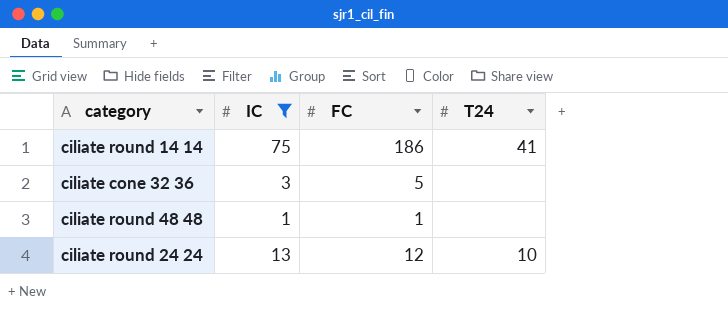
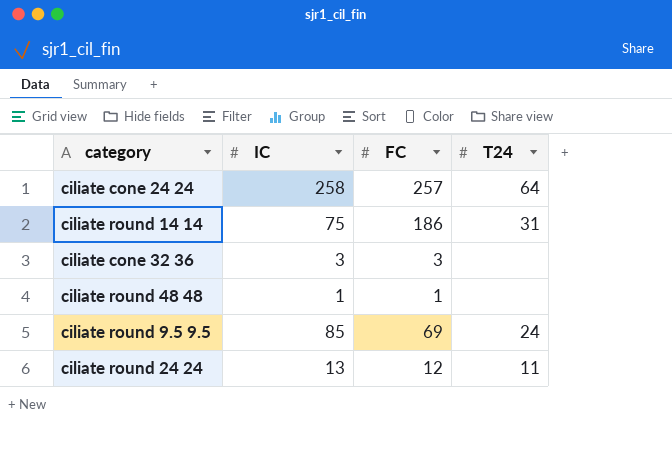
filter: IC <= 75 -> none
ciliate round 14 14 | T24: 41 -> 31
ciliate cone 32 36 | FC: 5 -> 3
ciliate round 24 24 | T24: 10 -> 11

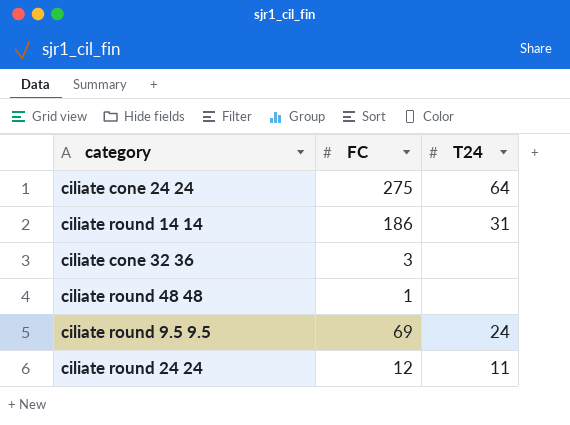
column IC | position: 2 -> none
ciliate cone 24 24 | FC: 257 -> 275

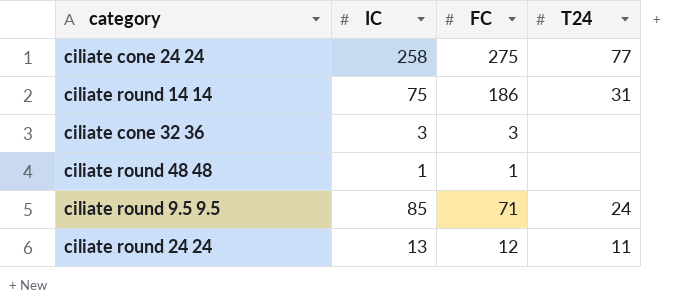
column IC | position: none -> 2
ciliate cone 24 24 | T24: 64 -> 77
ciliate round 9.5 9.5 | FC: 69 -> 71

